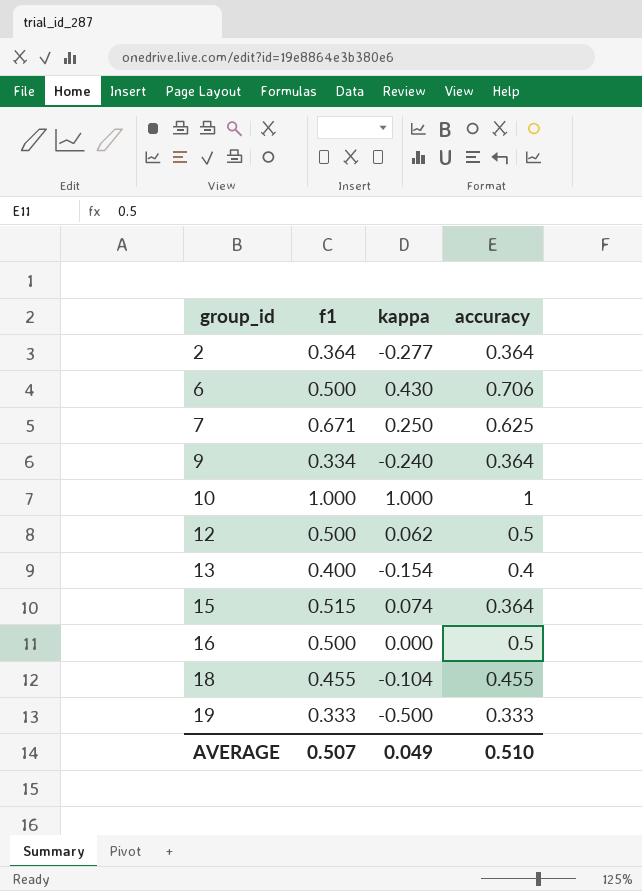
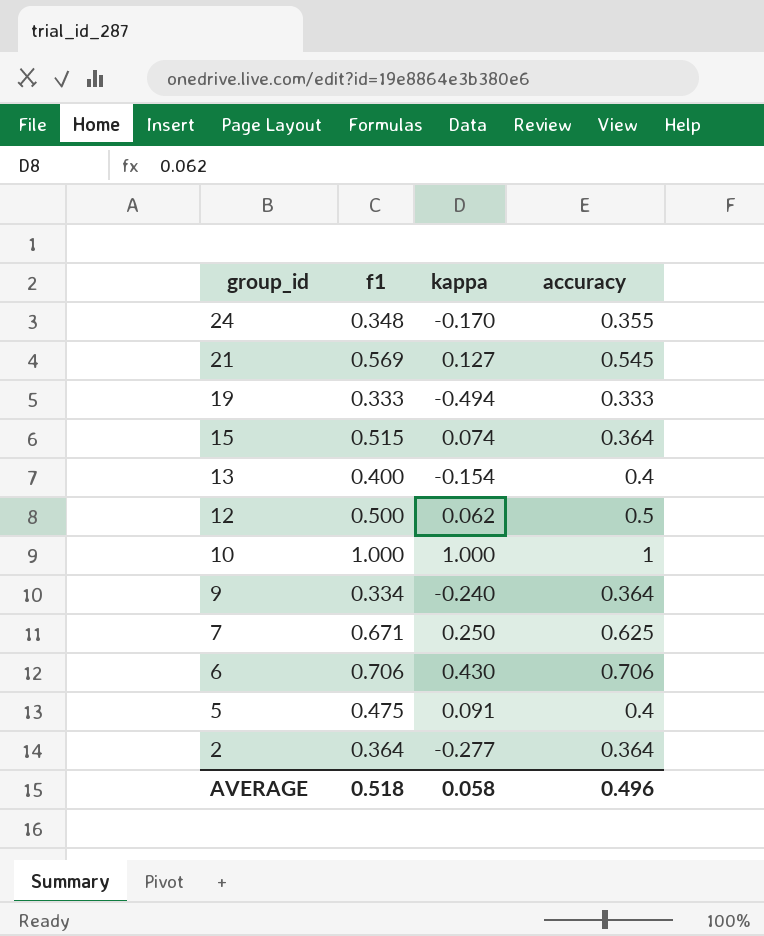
row order: group_id ascending -> group_id descending
row 16: 0.500 | 0.000 | 0.5 -> none
row 18: 0.455 | -0.104 | 0.455 -> none
row 24: none -> 0.348 | -0.170 | 0.355
row 21: none -> 0.569 | 0.127 | 0.545
19 | kappa: -0.500 -> -0.494
6 | f1: 0.500 -> 0.706
row 5: none -> 0.475 | 0.091 | 0.4
AVERAGE | f1: 0.507 -> 0.518
AVERAGE | kappa: 0.049 -> 0.058
AVERAGE | accuracy: 0.510 -> 0.496

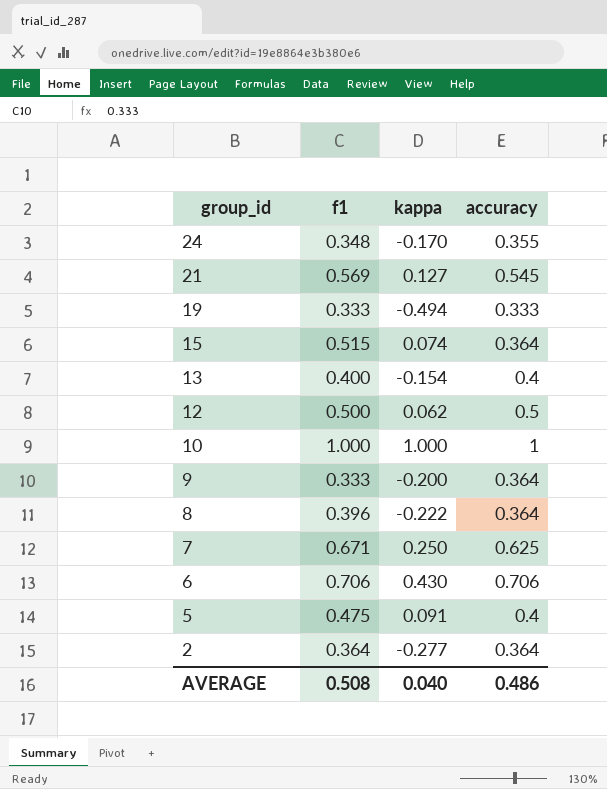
9 | f1: 0.334 -> 0.333
9 | kappa: -0.240 -> -0.200
row 8: none -> 0.396 | -0.222 | 0.364
AVERAGE | f1: 0.518 -> 0.508
AVERAGE | kappa: 0.058 -> 0.040
AVERAGE | accuracy: 0.496 -> 0.486

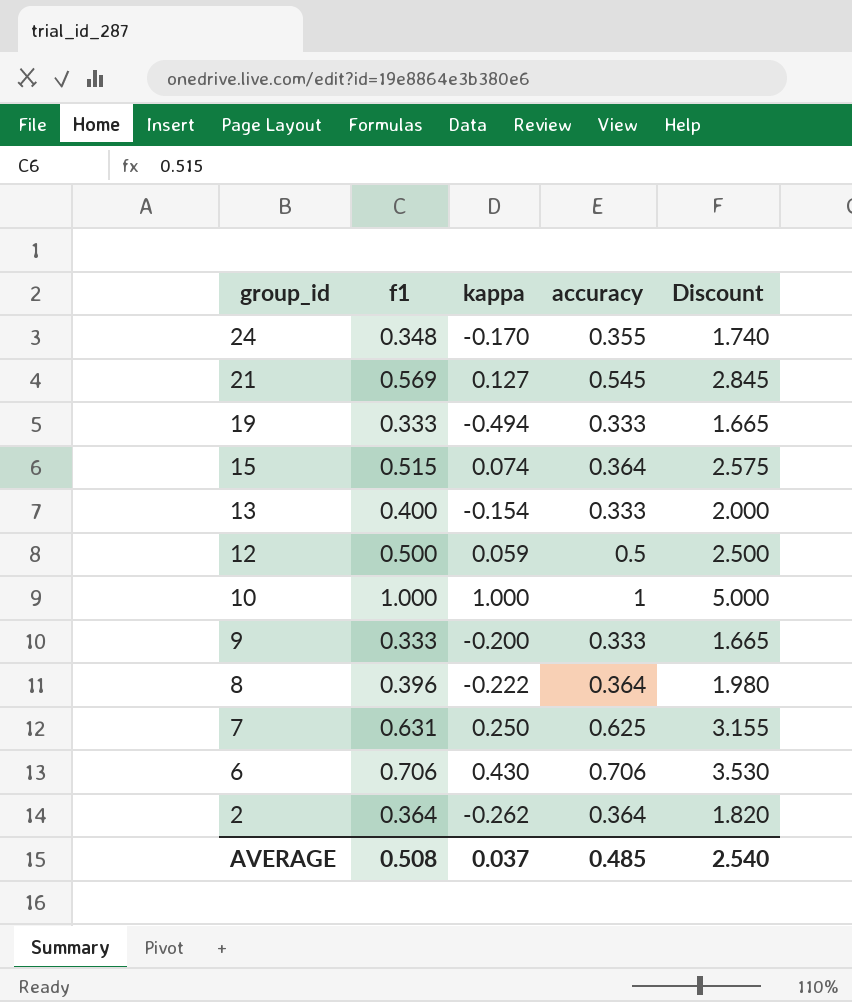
column Discount | formula: none -> [f1] * 5
row 5: 0.475 | 0.091 | 0.4 -> none
13 | accuracy: 0.4 -> 0.333
12 | kappa: 0.062 -> 0.059
9 | accuracy: 0.364 -> 0.333
7 | f1: 0.671 -> 0.631
2 | kappa: -0.277 -> -0.262
AVERAGE | kappa: 0.040 -> 0.037
AVERAGE | accuracy: 0.486 -> 0.485

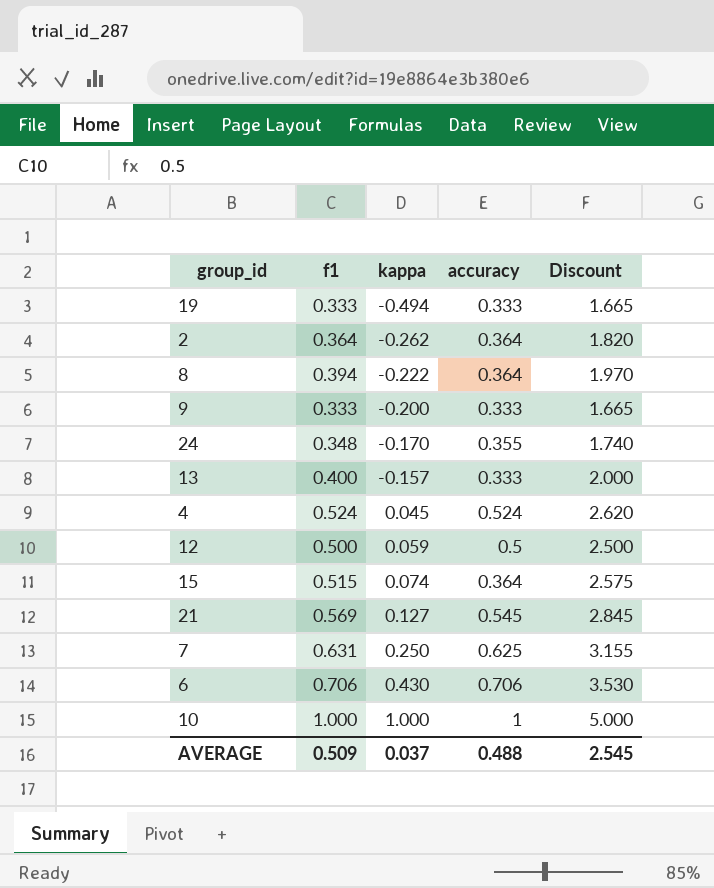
row order: group_id descending -> kappa ascending
8 | f1: 0.396 -> 0.394
8 | Discount: 1.980 -> 1.970
13 | kappa: -0.154 -> -0.157
row 4: none -> 0.524 | 0.045 | 0.524 | 2.620
AVERAGE | f1: 0.508 -> 0.509
AVERAGE | accuracy: 0.485 -> 0.488
AVERAGE | Discount: 2.540 -> 2.545

